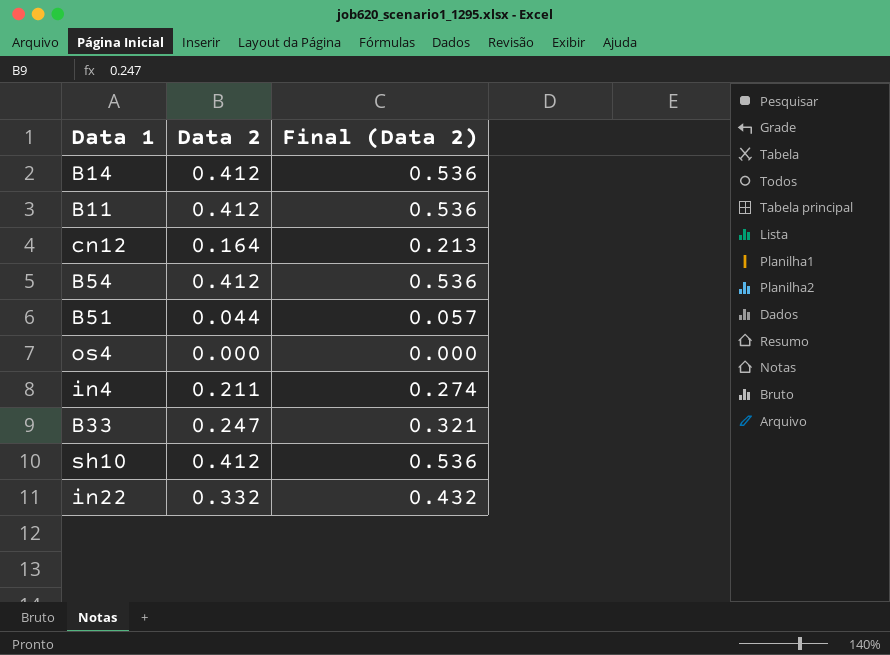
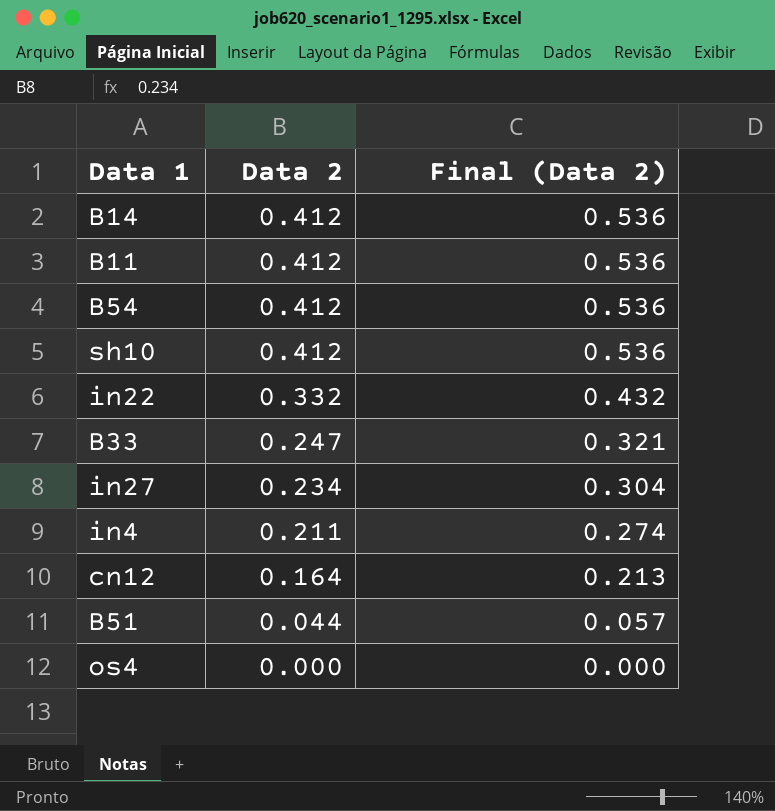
row order: none -> Data 2 descending
row in27: none -> 0.234 | 0.304

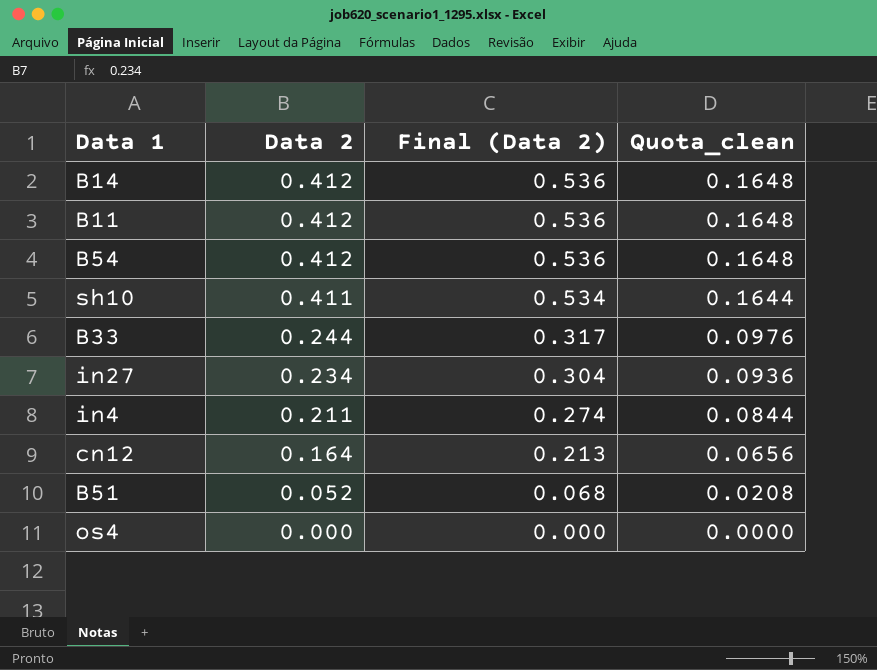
column Quota_clean | formula: none -> [Data 2] * 0.4
row in22: 0.332 | 0.432 -> none
sh10 | Data 2: 0.412 -> 0.411
sh10 | Final (Data 2): 0.536 -> 0.534
B33 | Data 2: 0.247 -> 0.244
B33 | Final (Data 2): 0.321 -> 0.317
B51 | Data 2: 0.044 -> 0.052
B51 | Final (Data 2): 0.057 -> 0.068

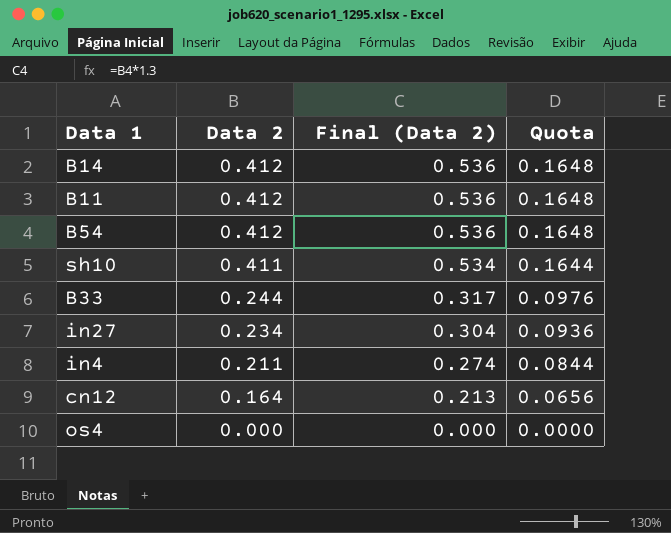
column name: Quota_clean -> Quota
row B51: 0.052 | 0.068 | 0.0208 -> none

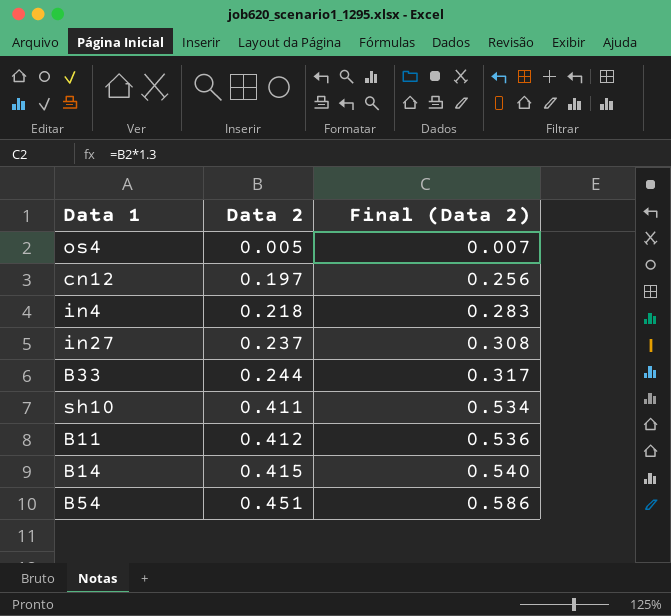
row order: Data 2 descending -> Data 2 ascending
column Quota | formula: [Data 2] * 0.4 -> none
os4 | Data 2: 0.000 -> 0.005
os4 | Final (Data 2): 0.000 -> 0.007
cn12 | Data 2: 0.164 -> 0.197
cn12 | Final (Data 2): 0.213 -> 0.256
in4 | Data 2: 0.211 -> 0.218
in4 | Final (Data 2): 0.274 -> 0.283
in27 | Data 2: 0.234 -> 0.237
in27 | Final (Data 2): 0.304 -> 0.308
B14 | Data 2: 0.412 -> 0.415
B14 | Final (Data 2): 0.536 -> 0.540
B54 | Data 2: 0.412 -> 0.451
B54 | Final (Data 2): 0.536 -> 0.586

